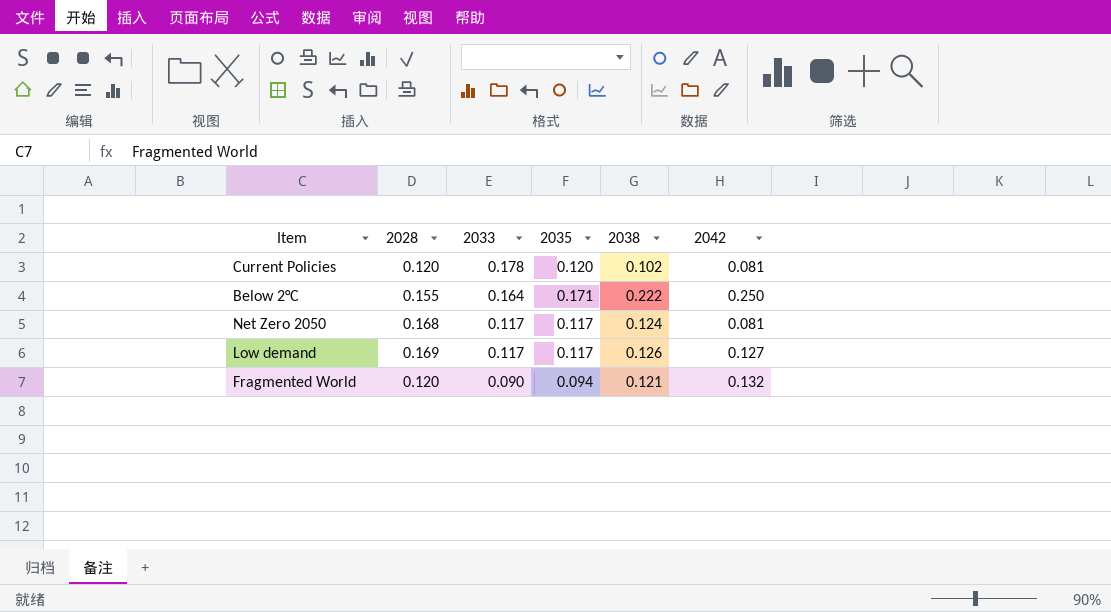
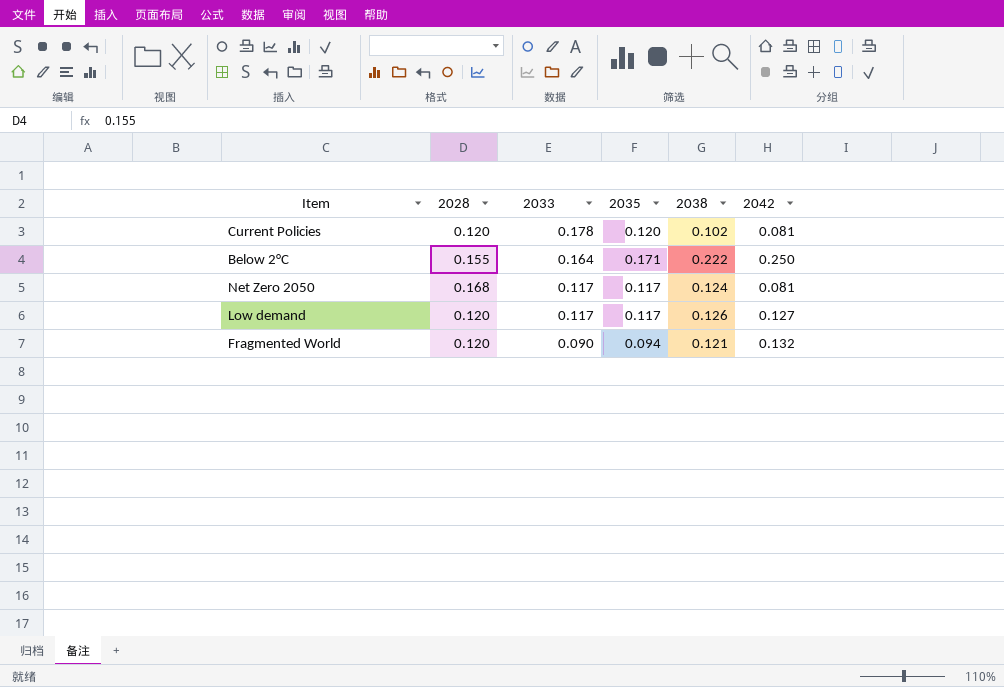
Low demand | 2028: 0.169 -> 0.120

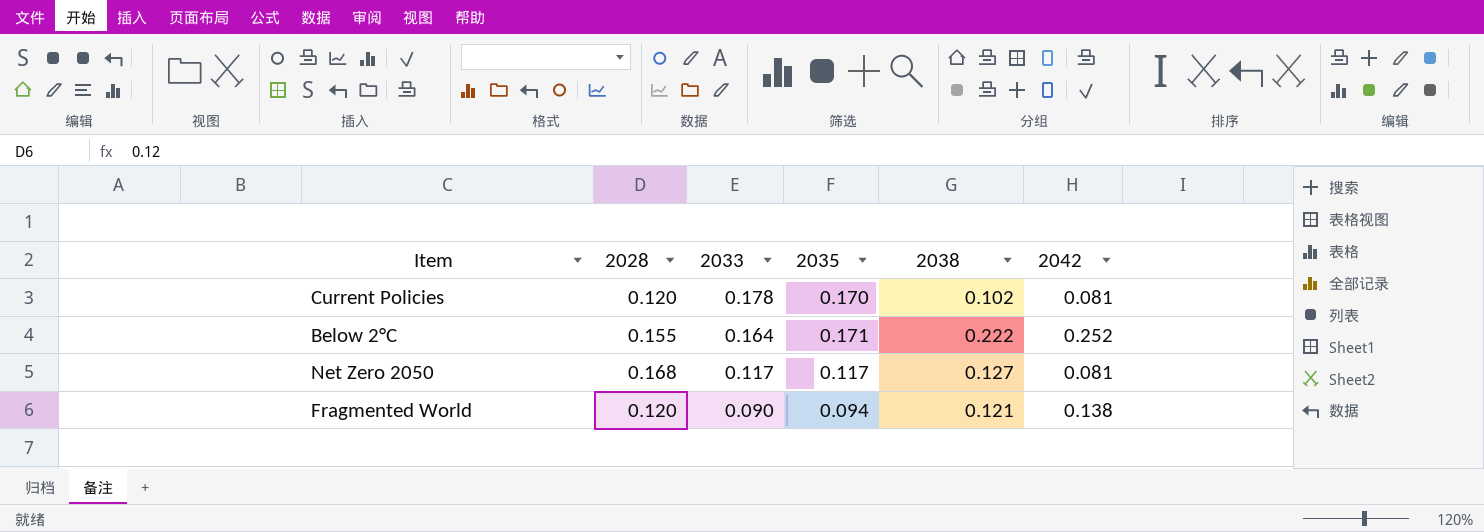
row Low demand: 0.120 | 0.117 | 0.117 | 0.126 | 0.127 -> none
Current Policies | 2035: 0.120 -> 0.170
Below 2°C | 2042: 0.250 -> 0.252
Net Zero 2050 | 2038: 0.124 -> 0.127
Fragmented World | 2042: 0.132 -> 0.138

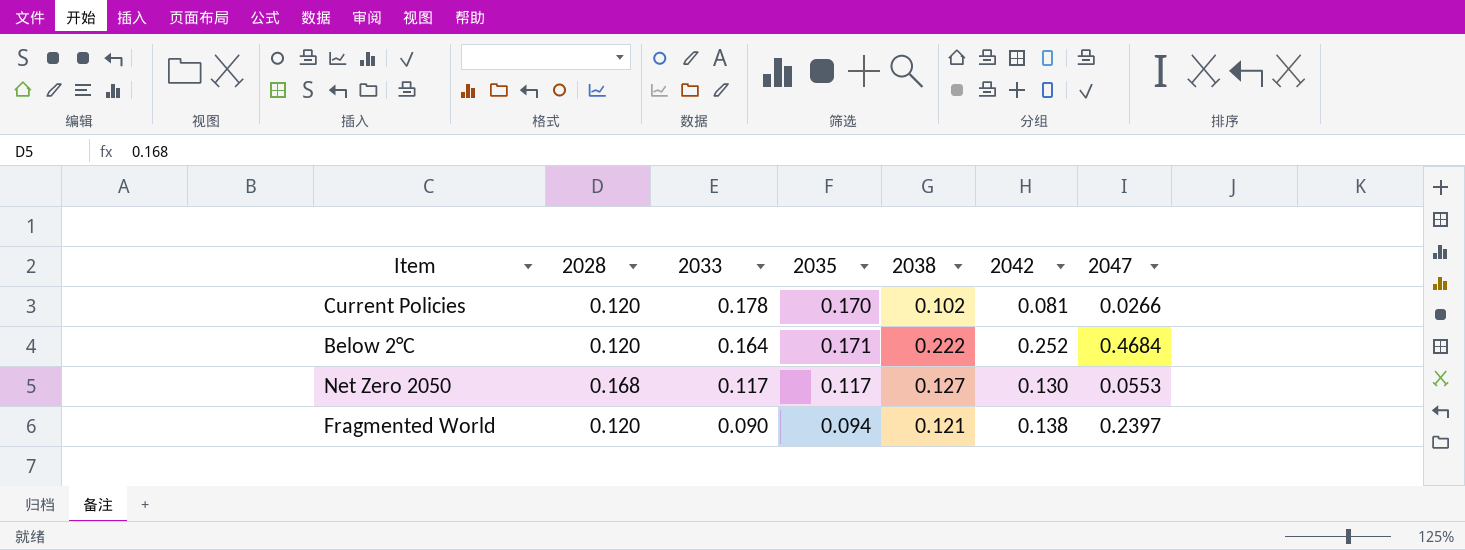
column 2047 | position: none -> 7
Below 2°C | 2028: 0.155 -> 0.120
Net Zero 2050 | 2042: 0.081 -> 0.130

